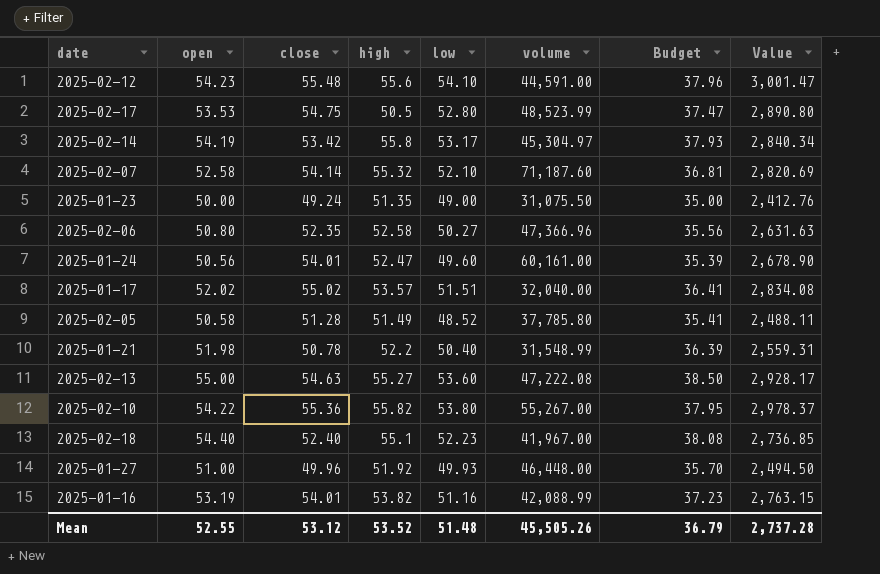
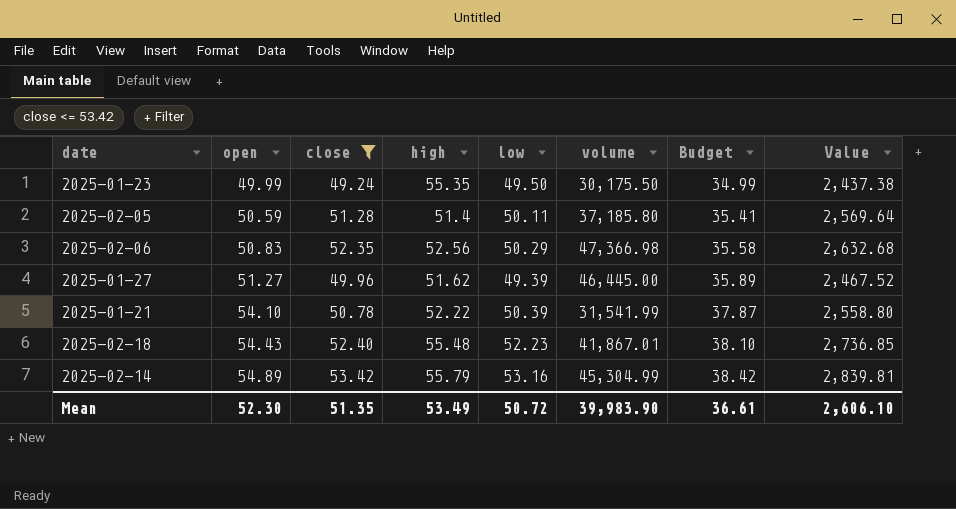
filter: none -> close <= 53.42
row order: none -> open ascending
2025-01-23 | open: 50.00 -> 49.99
2025-01-23 | high: 51.35 -> 55.35
2025-01-23 | low: 49.00 -> 49.50
2025-01-23 | volume: 31,075.50 -> 30,175.50
2025-01-23 | Budget: 35.00 -> 34.99
2025-01-23 | Value: 2,412.76 -> 2,437.38
2025-02-05 | open: 50.58 -> 50.59
2025-02-05 | high: 51.49 -> 51.4
2025-02-05 | low: 48.52 -> 50.11
2025-02-05 | volume: 37,785.80 -> 37,185.80
2025-02-05 | Value: 2,488.11 -> 2,569.64
2025-02-06 | open: 50.80 -> 50.83
2025-02-06 | high: 52.58 -> 52.56
2025-02-06 | low: 50.27 -> 50.29
2025-02-06 | volume: 47,366.96 -> 47,366.98
2025-02-06 | Budget: 35.56 -> 35.58
2025-02-06 | Value: 2,631.63 -> 2,632.68
2025-01-27 | open: 51.00 -> 51.27
2025-01-27 | high: 51.92 -> 51.62
2025-01-27 | low: 49.93 -> 49.39
2025-01-27 | volume: 46,448.00 -> 46,445.00
2025-01-27 | Budget: 35.70 -> 35.89
2025-01-27 | Value: 2,494.50 -> 2,467.52
2025-01-21 | open: 51.98 -> 54.10
2025-01-21 | high: 52.2 -> 52.22
2025-01-21 | low: 50.40 -> 50.39
2025-01-21 | volume: 31,548.99 -> 31,541.99
2025-01-21 | Budget: 36.39 -> 37.87
2025-01-21 | Value: 2,559.31 -> 2,558.80
2025-02-18 | open: 54.40 -> 54.43
2025-02-18 | high: 55.1 -> 55.48
2025-02-18 | volume: 41,967.00 -> 41,867.01
2025-02-18 | Budget: 38.08 -> 38.10
2025-02-14 | open: 54.19 -> 54.89
2025-02-14 | high: 55.8 -> 55.79
2025-02-14 | low: 53.17 -> 53.16
2025-02-14 | volume: 45,304.97 -> 45,304.99
2025-02-14 | Budget: 37.93 -> 38.42
2025-02-14 | Value: 2,840.34 -> 2,839.81
Mean | open: 52.55 -> 52.30
Mean | close: 53.12 -> 51.35
Mean | high: 53.52 -> 53.49
Mean | low: 51.48 -> 50.72
Mean | volume: 45,505.26 -> 39,983.90
Mean | Budget: 36.79 -> 36.61
Mean | Value: 2,737.28 -> 2,606.10

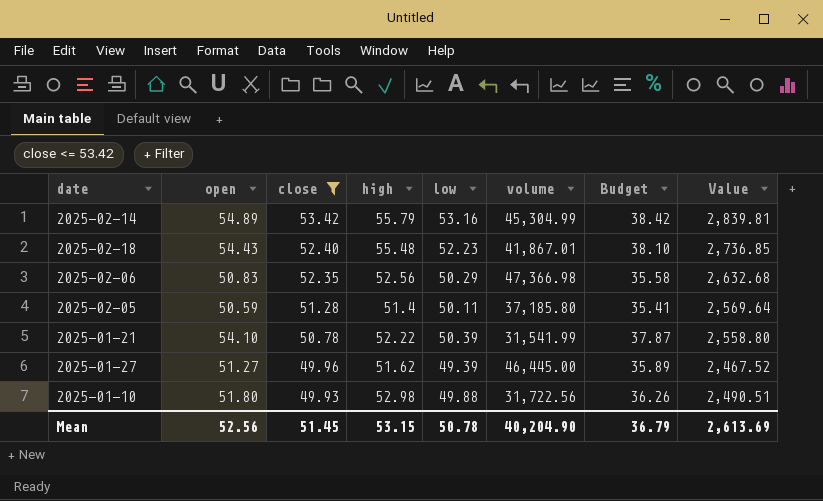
row order: open ascending -> close descending
row 2025-01-23: 49.99 | 49.24 | 55.35 | 49.50 | 30,175.50 | 34.99 | 2,437.38 -> none
row 2025-01-10: none -> 51.80 | 49.93 | 52.98 | 49.88 | 31,722.56 | 36.26 | 2,490.51
Mean | open: 52.30 -> 52.56
Mean | close: 51.35 -> 51.45
Mean | high: 53.49 -> 53.15
Mean | low: 50.72 -> 50.78
Mean | volume: 39,983.90 -> 40,204.90
Mean | Budget: 36.61 -> 36.79
Mean | Value: 2,606.10 -> 2,613.69

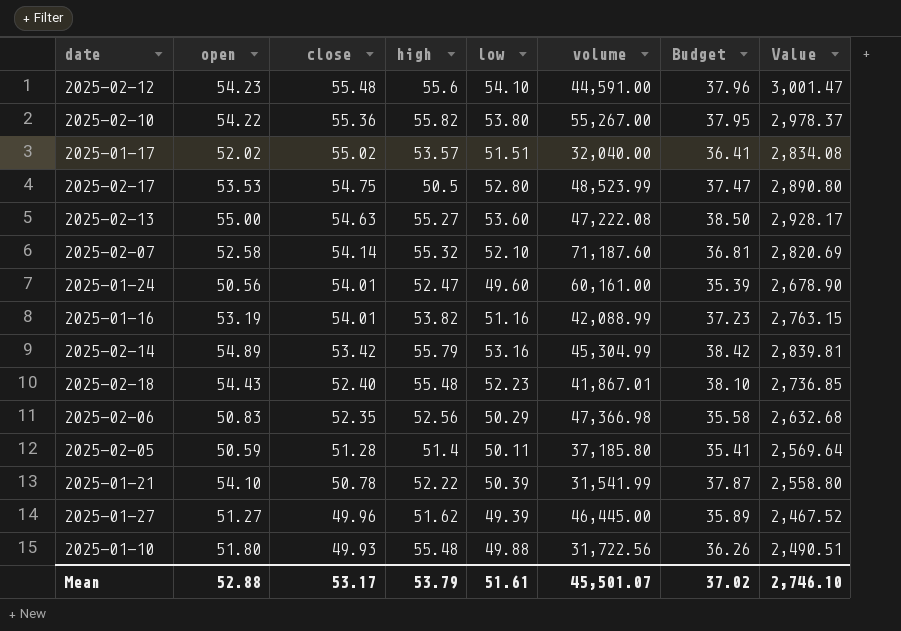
filter: close <= 53.42 -> none
2025-01-10 | high: 52.98 -> 55.48
Mean | open: 52.56 -> 52.88
Mean | close: 51.45 -> 53.17
Mean | high: 53.15 -> 53.79
Mean | low: 50.78 -> 51.61
Mean | volume: 40,204.90 -> 45,501.07
Mean | Budget: 36.79 -> 37.02
Mean | Value: 2,613.69 -> 2,746.10

